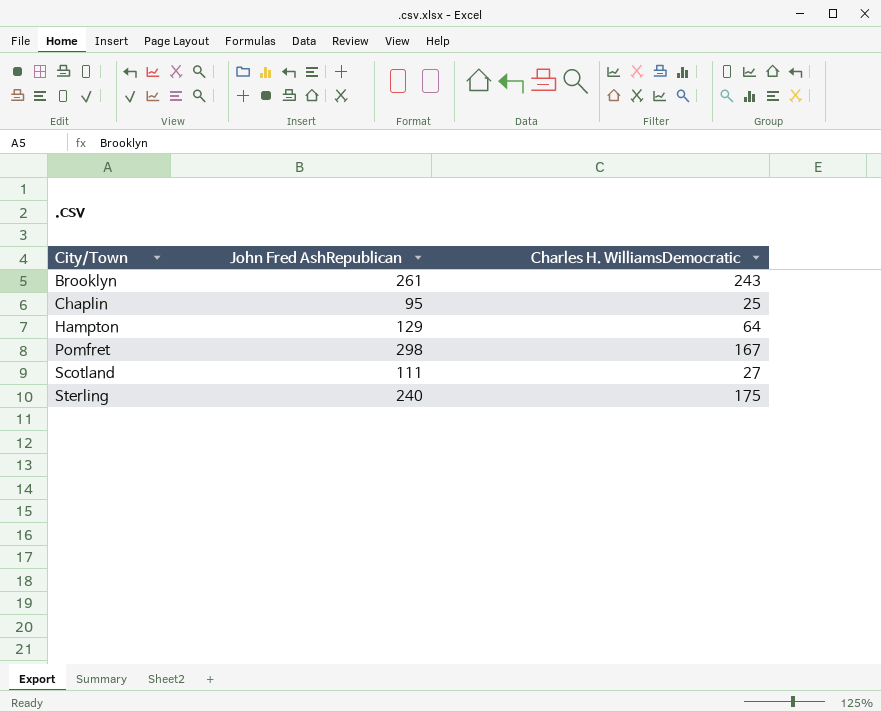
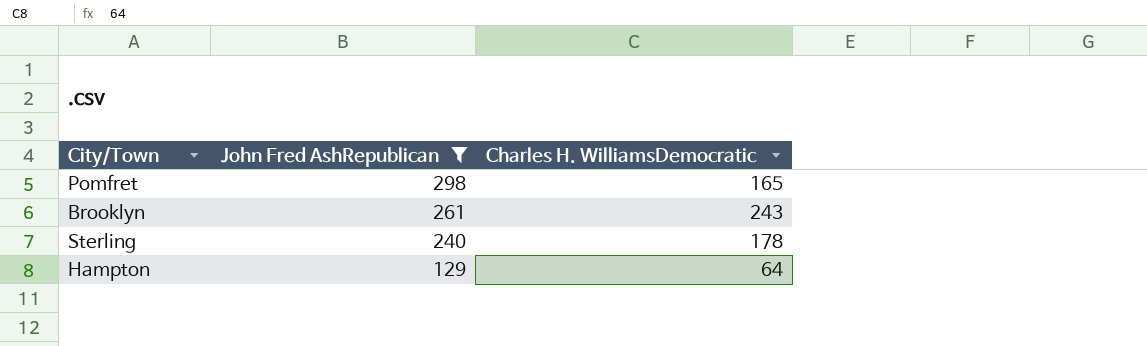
filter: none -> John Fred AshRepublican >= 129
row order: City/Town ascending -> John Fred AshRepublican descending
Pomfret | Charles H. WilliamsDemocratic: 167 -> 165
Sterling | Charles H. WilliamsDemocratic: 175 -> 178

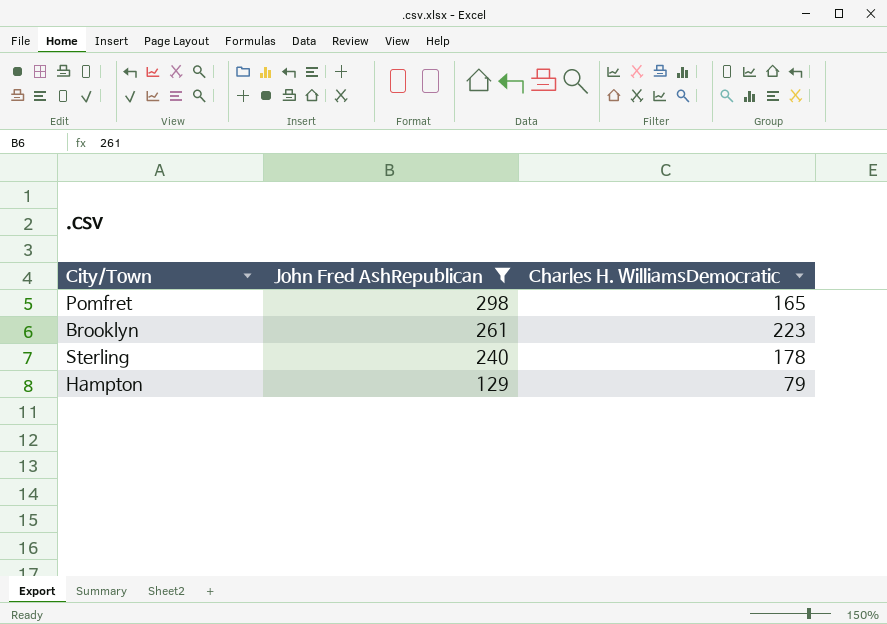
Brooklyn | Charles H. WilliamsDemocratic: 243 -> 223
Hampton | Charles H. WilliamsDemocratic: 64 -> 79

